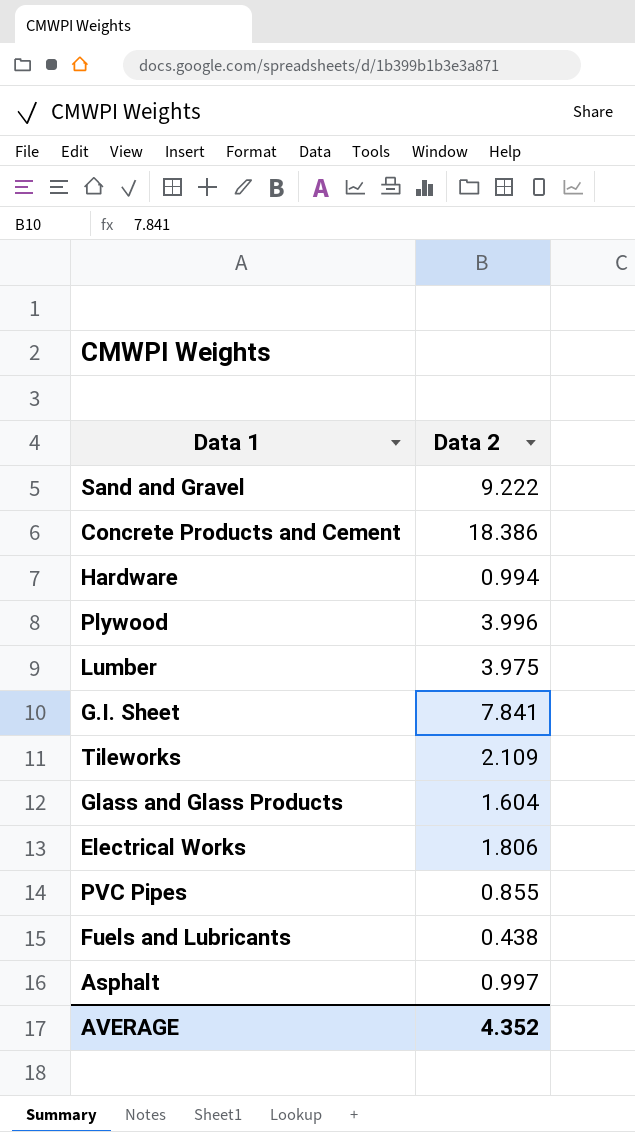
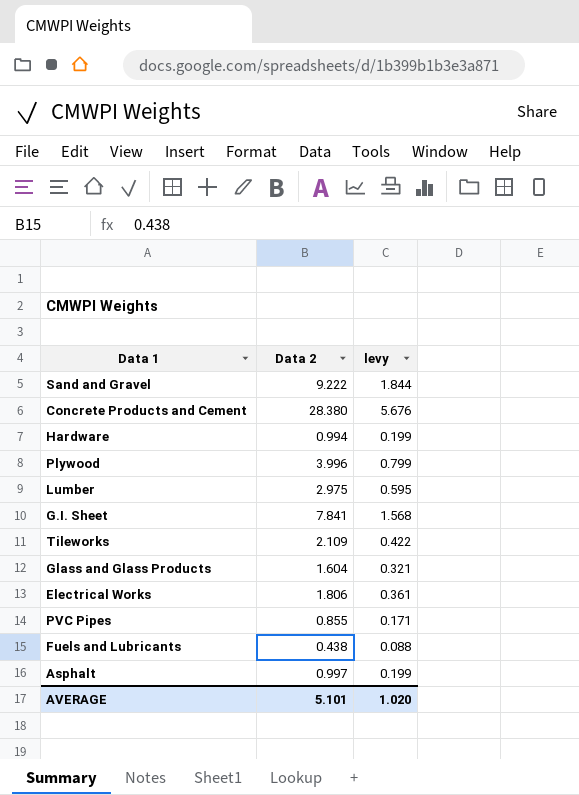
column levy | formula: none -> [Data 2] * 0.2
Concrete Products and Cement | Data 2: 18.386 -> 28.380
Lumber | Data 2: 3.975 -> 2.975
AVERAGE | Data 2: 4.352 -> 5.101

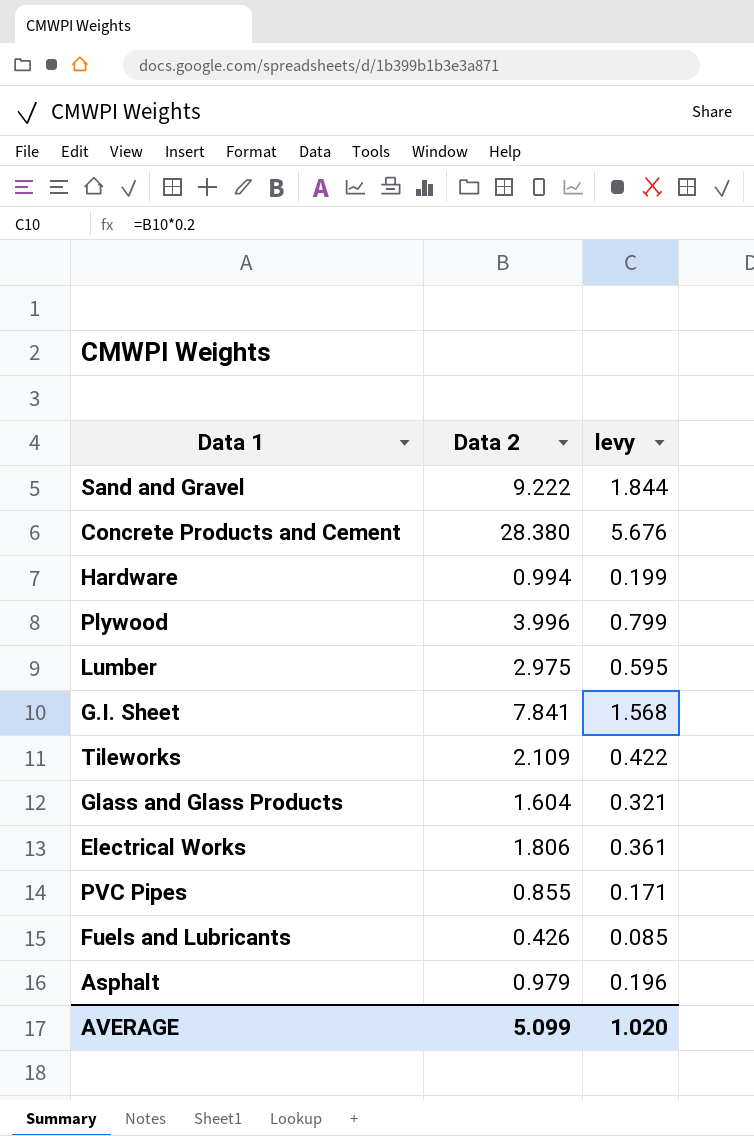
Fuels and Lubricants | Data 2: 0.438 -> 0.426
Fuels and Lubricants | levy: 0.088 -> 0.085
Asphalt | Data 2: 0.997 -> 0.979
Asphalt | levy: 0.199 -> 0.196
AVERAGE | Data 2: 5.101 -> 5.099

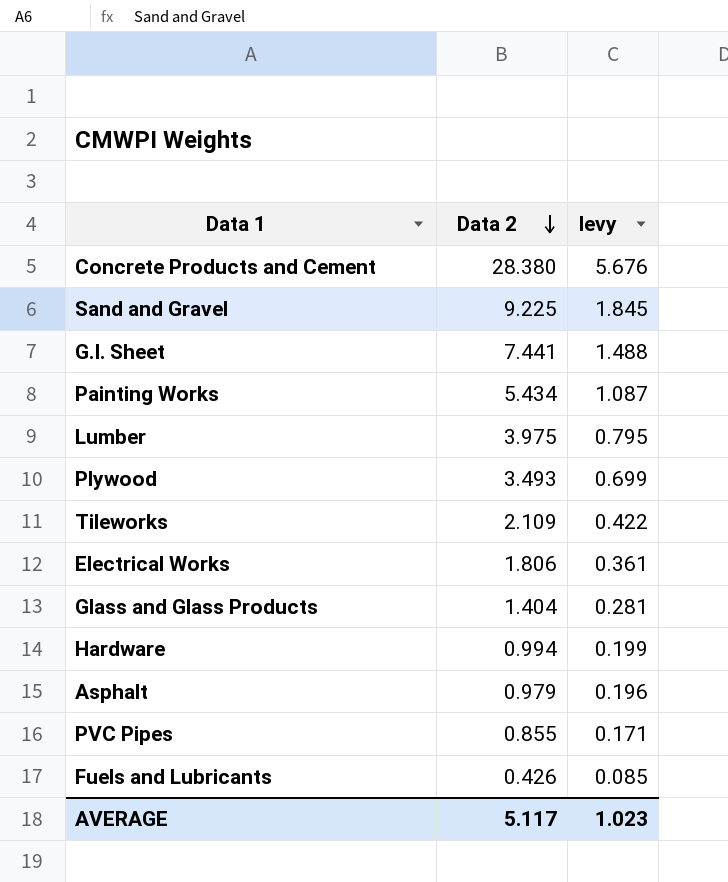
row order: none -> Data 2 descending
Sand and Gravel | Data 2: 9.222 -> 9.225
Sand and Gravel | levy: 1.844 -> 1.845
G.I. Sheet | Data 2: 7.841 -> 7.441
G.I. Sheet | levy: 1.568 -> 1.488
row Painting Works: none -> 5.434 | 1.087
Lumber | Data 2: 2.975 -> 3.975
Lumber | levy: 0.595 -> 0.795
Plywood | Data 2: 3.996 -> 3.493
Plywood | levy: 0.799 -> 0.699
Glass and Glass Products | Data 2: 1.604 -> 1.404
Glass and Glass Products | levy: 0.321 -> 0.281
AVERAGE | Data 2: 5.099 -> 5.117
AVERAGE | levy: 1.020 -> 1.023

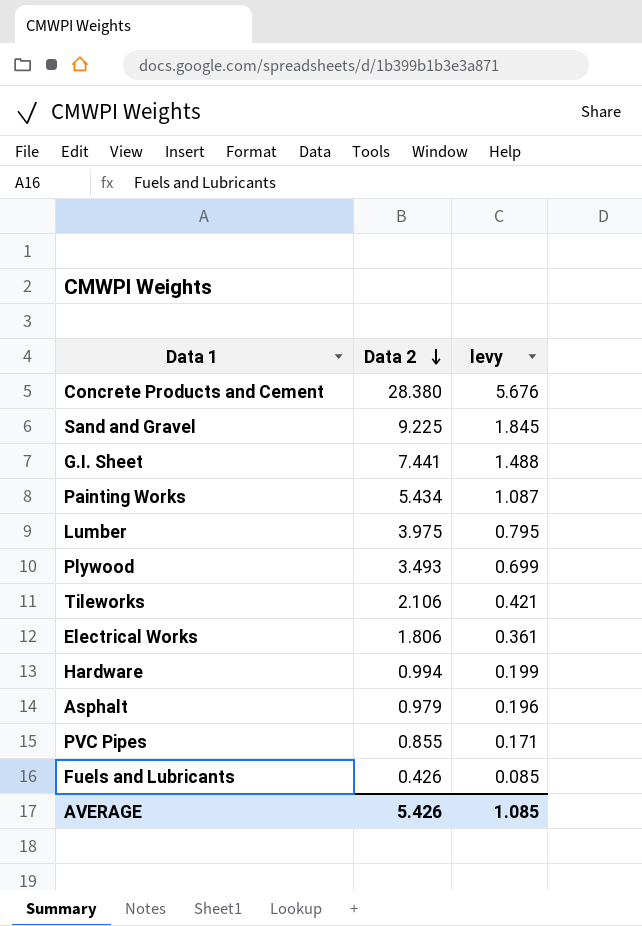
row Glass and Glass Products: 1.404 | 0.281 -> none
Tileworks | Data 2: 2.109 -> 2.106
Tileworks | levy: 0.422 -> 0.421
AVERAGE | Data 2: 5.117 -> 5.426
AVERAGE | levy: 1.023 -> 1.085

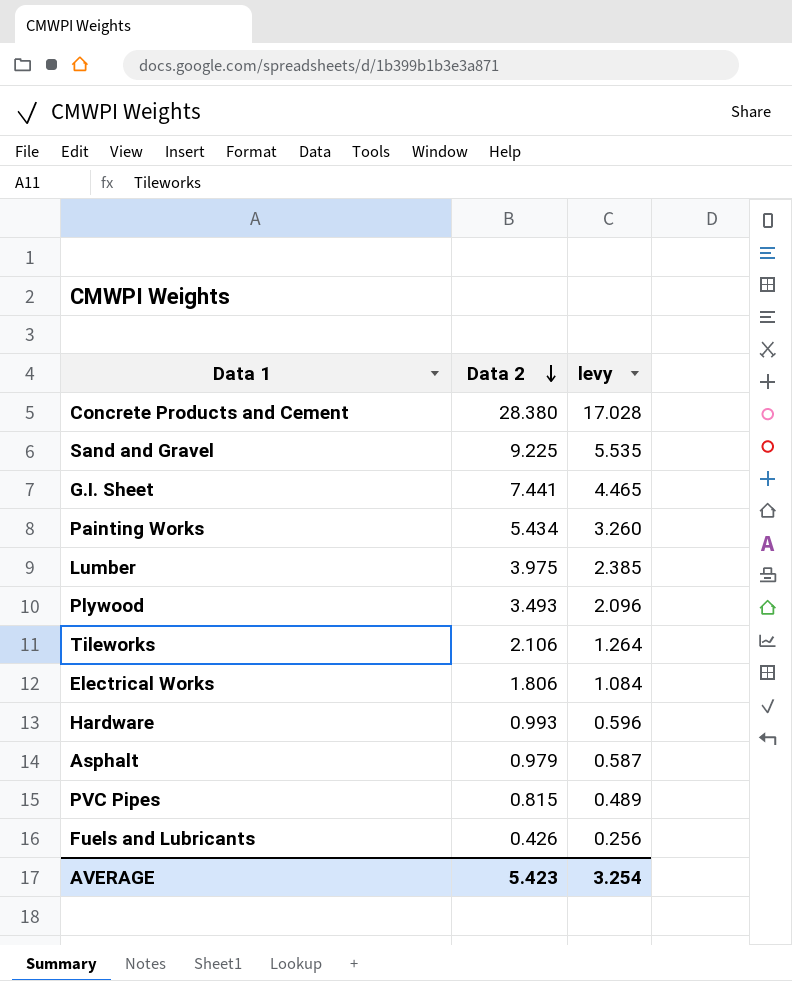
column levy | formula: [Data 2] * 0.2 -> [Data 2] * 0.6
Hardware | Data 2: 0.994 -> 0.993
PVC Pipes | Data 2: 0.855 -> 0.815
AVERAGE | Data 2: 5.426 -> 5.423
AVERAGE | levy: 1.085 -> 3.254

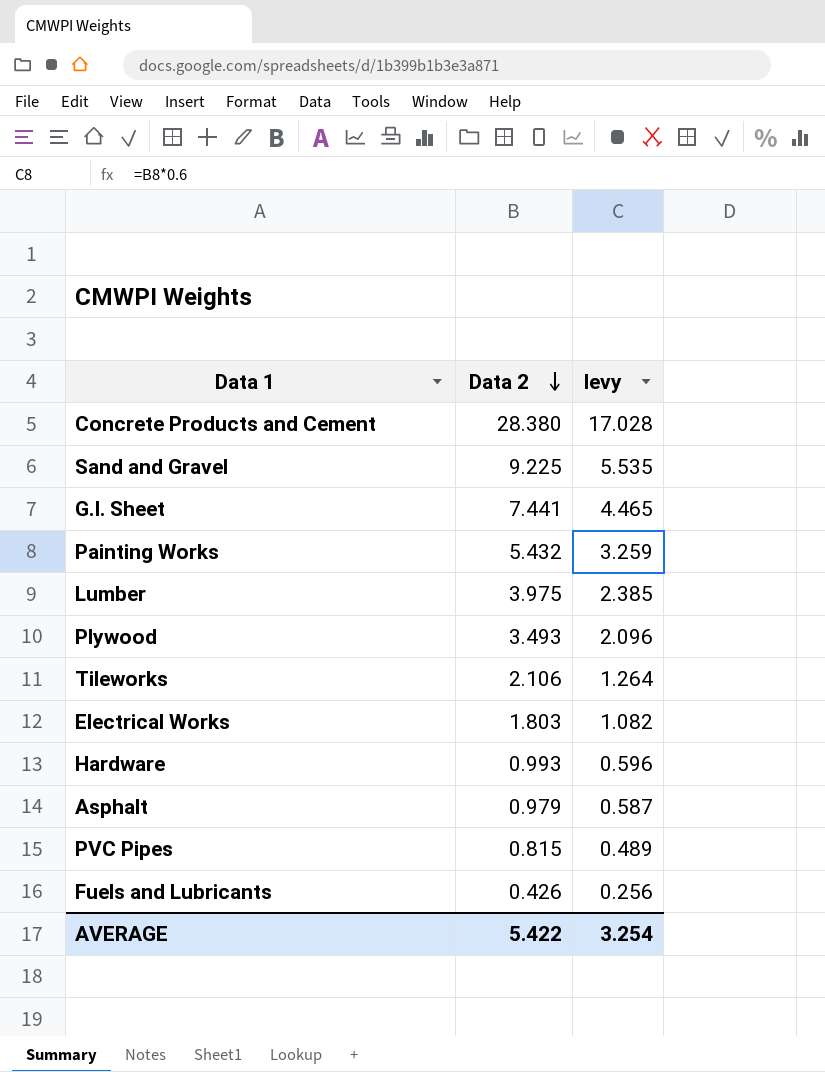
Painting Works | Data 2: 5.434 -> 5.432
Painting Works | levy: 3.260 -> 3.259
Electrical Works | Data 2: 1.806 -> 1.803
Electrical Works | levy: 1.084 -> 1.082
AVERAGE | Data 2: 5.423 -> 5.422

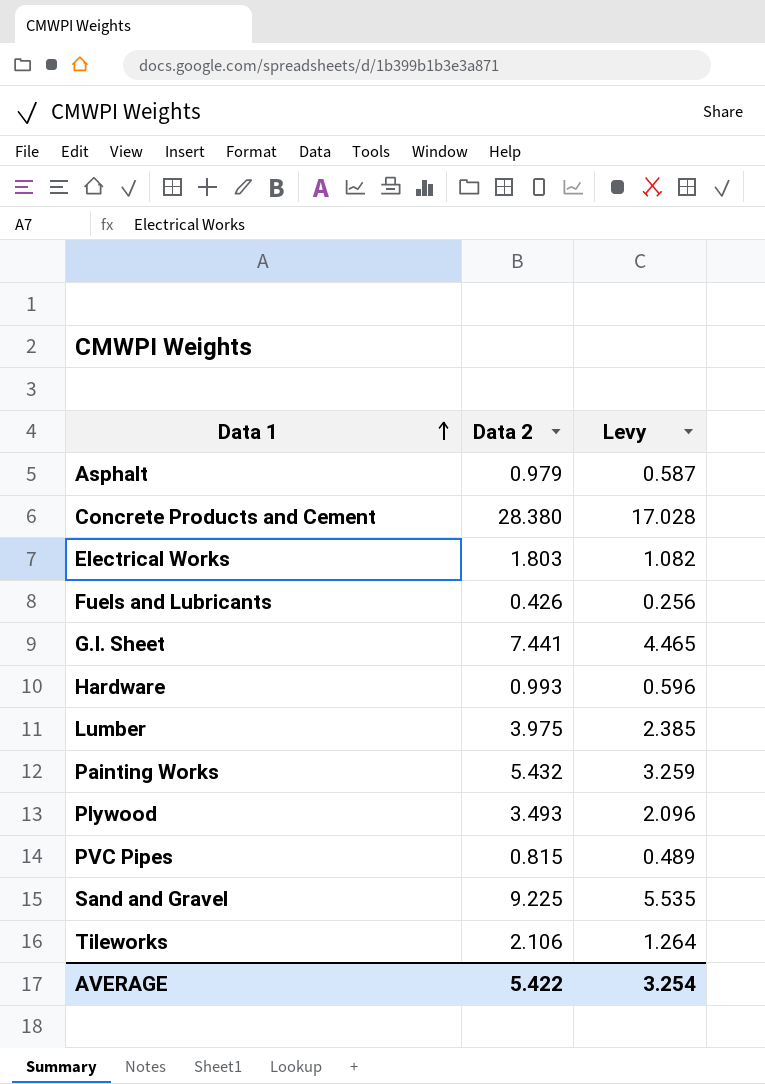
row order: Data 2 descending -> Data 1 ascending
column name: levy -> Levy

